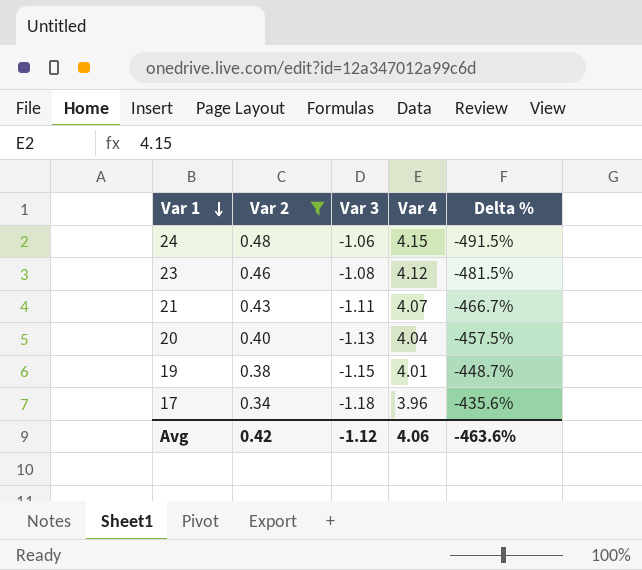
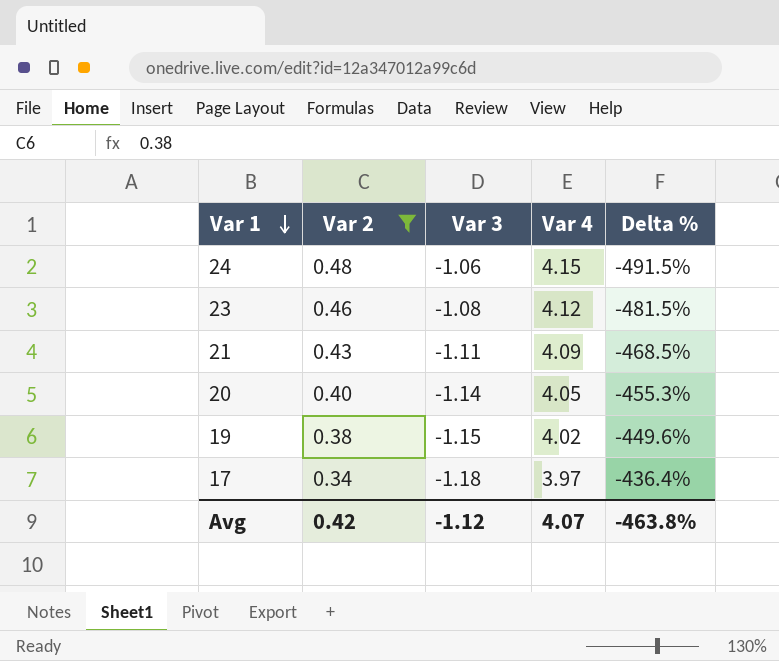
21 | Var 4: 4.07 -> 4.09
21 | Delta %: -466.7% -> -468.5%
20 | Var 3: -1.13 -> -1.14
20 | Var 4: 4.04 -> 4.05
20 | Delta %: -457.5% -> -455.3%
19 | Var 4: 4.01 -> 4.02
19 | Delta %: -448.7% -> -449.6%
17 | Var 4: 3.96 -> 3.97
17 | Delta %: -435.6% -> -436.4%
Avg | Var 4: 4.06 -> 4.07
Avg | Delta %: -463.6% -> -463.8%

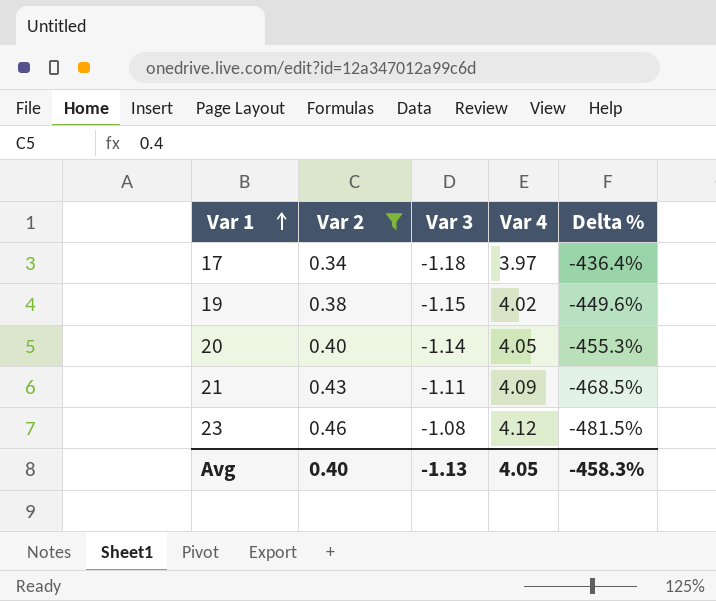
row order: Var 1 descending -> Var 1 ascending
row 24: 0.48 | -1.06 | 4.15 | -491.5% -> none
Avg | Var 2: 0.42 -> 0.40
Avg | Var 3: -1.12 -> -1.13
Avg | Var 4: 4.07 -> 4.05
Avg | Delta %: -463.8% -> -458.3%

